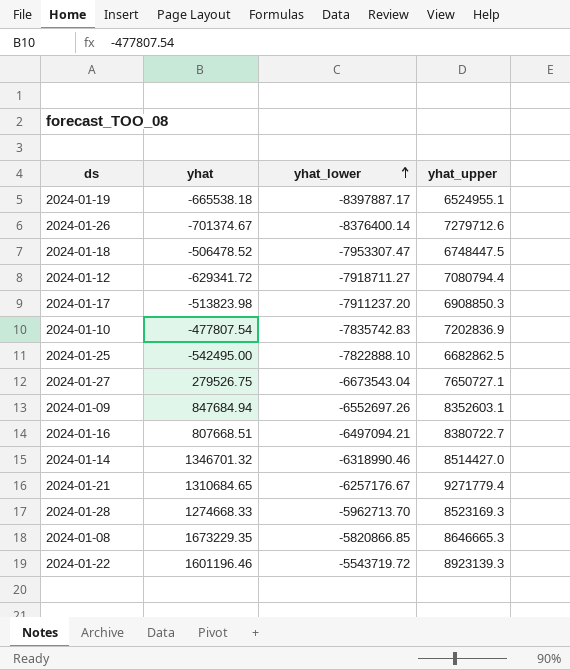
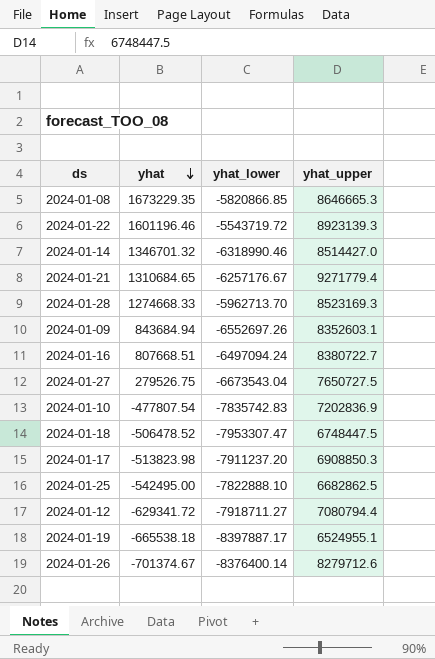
row order: yhat_lower ascending -> yhat descending
2024-01-09 | yhat: 847684.94 -> 843684.94
2024-01-16 | yhat_lower: -6497094.21 -> -6497094.24
2024-01-27 | yhat_upper: 7650727.1 -> 7650727.5
2024-01-26 | yhat_upper: 7279712.6 -> 8279712.6

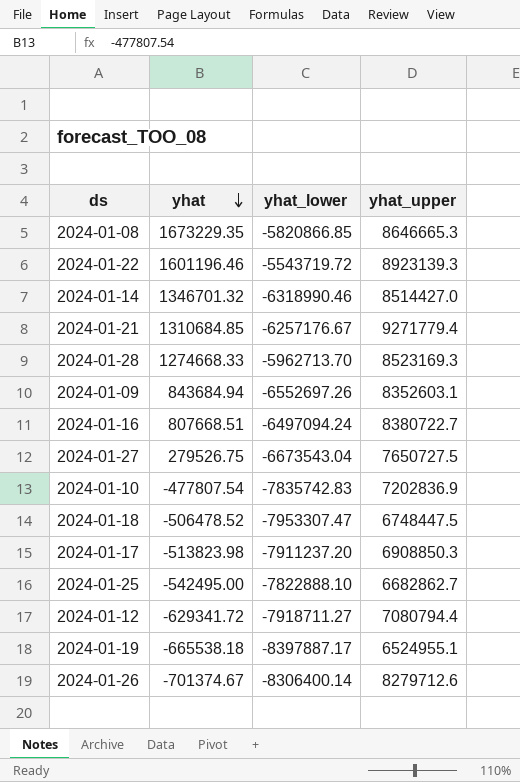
2024-01-21 | yhat: 1310684.65 -> 1310684.85
2024-01-25 | yhat_upper: 6682862.5 -> 6682862.7
2024-01-26 | yhat_lower: -8376400.14 -> -8306400.14

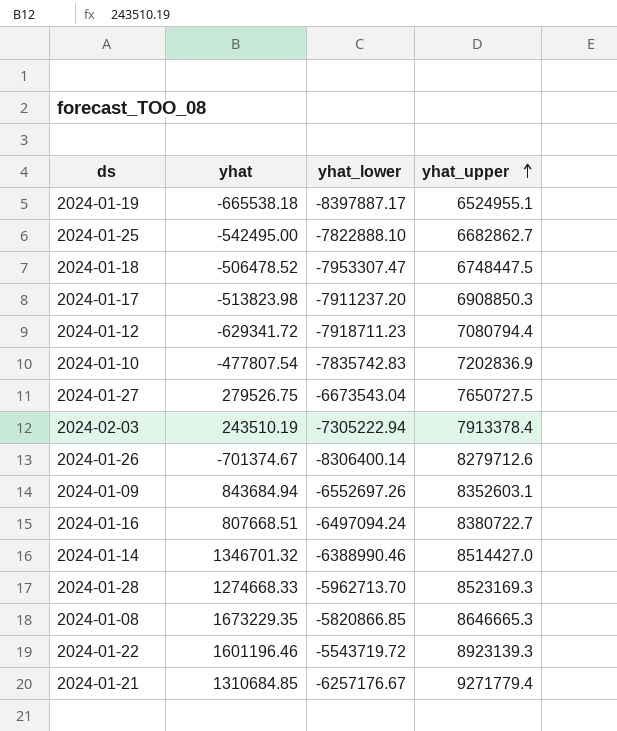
row order: yhat descending -> yhat_upper ascending
2024-01-12 | yhat_lower: -7918711.27 -> -7918711.23
row 2024-02-03: none -> 243510.19 | -7305222.94 | 7913378.4
2024-01-14 | yhat_lower: -6318990.46 -> -6388990.46

